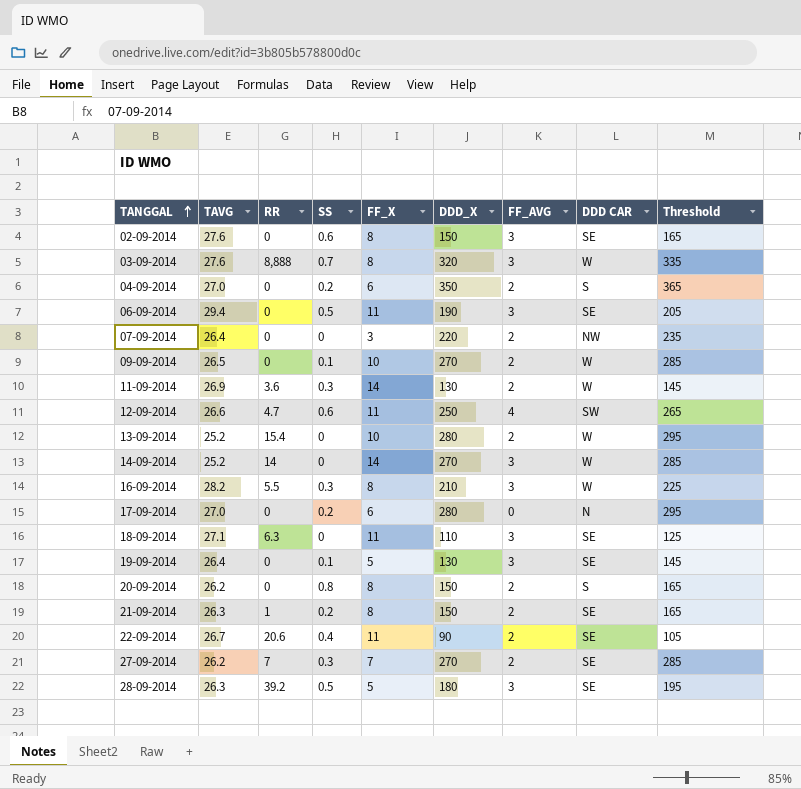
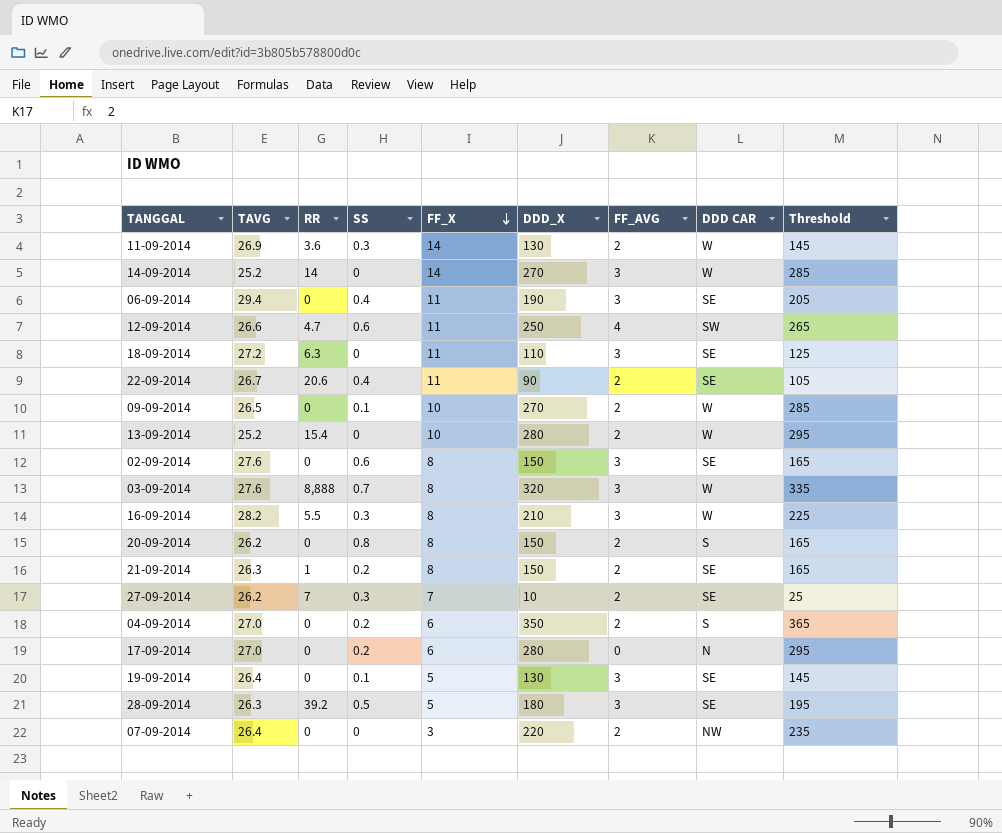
row order: TANGGAL ascending -> FF_X descending
06-09-2014 | SS: 0.5 -> 0.4
18-09-2014 | TAVG: 27.1 -> 27.2
27-09-2014 | DDD_X: 270 -> 10
27-09-2014 | Threshold: 285 -> 25

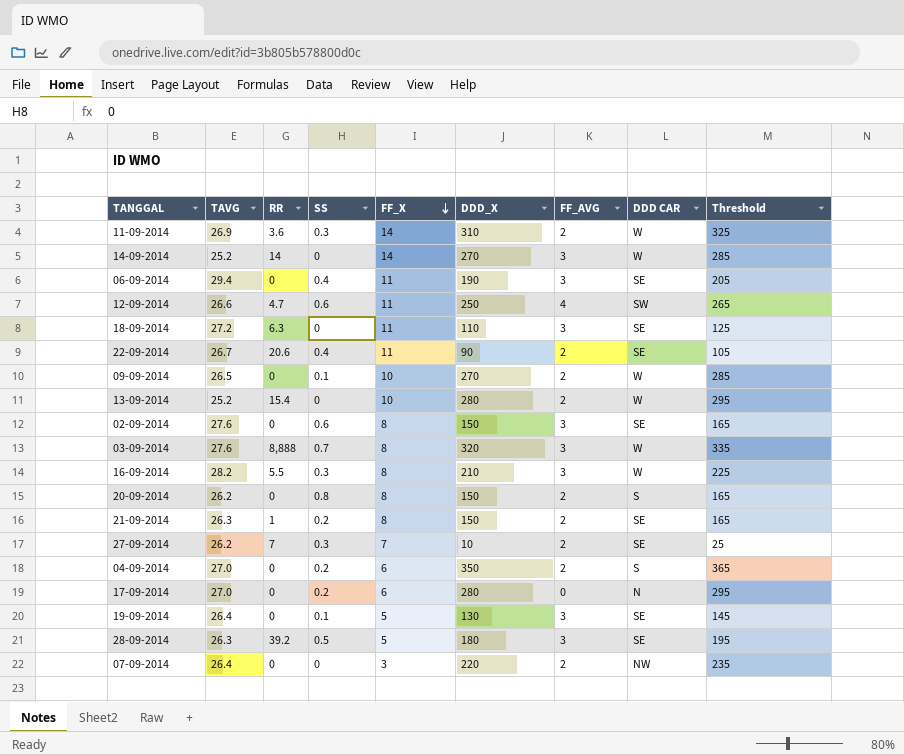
11-09-2014 | DDD_X: 130 -> 310
11-09-2014 | Threshold: 145 -> 325

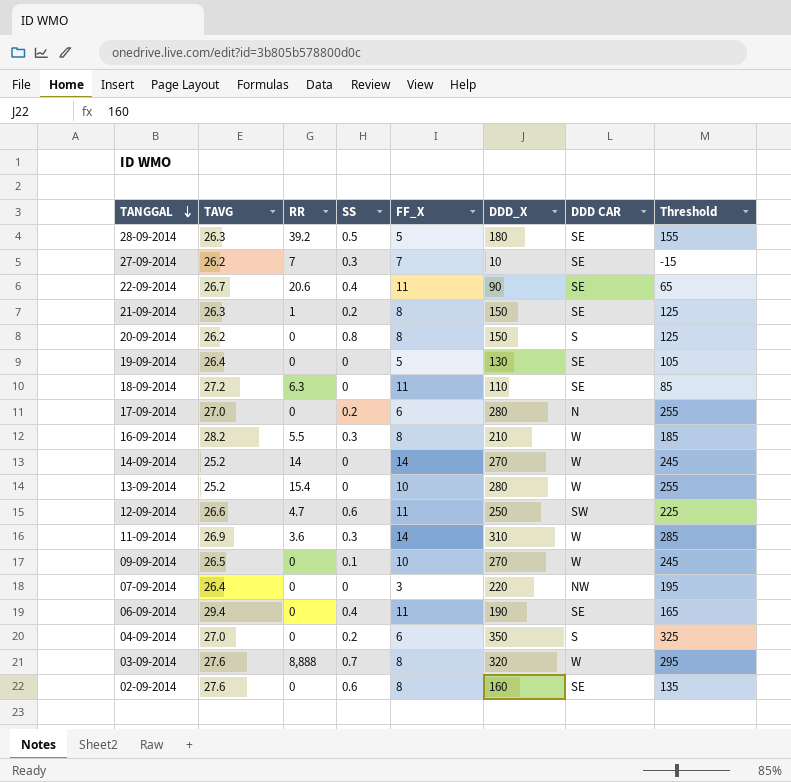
row order: FF_X descending -> TANGGAL descending
column FF_AVG | position: 7 -> none
column Threshold | formula: [DDD_X] + 15 -> [DDD_X] - 25
19-09-2014 | SS: 0.1 -> 0
02-09-2014 | DDD_X: 150 -> 160

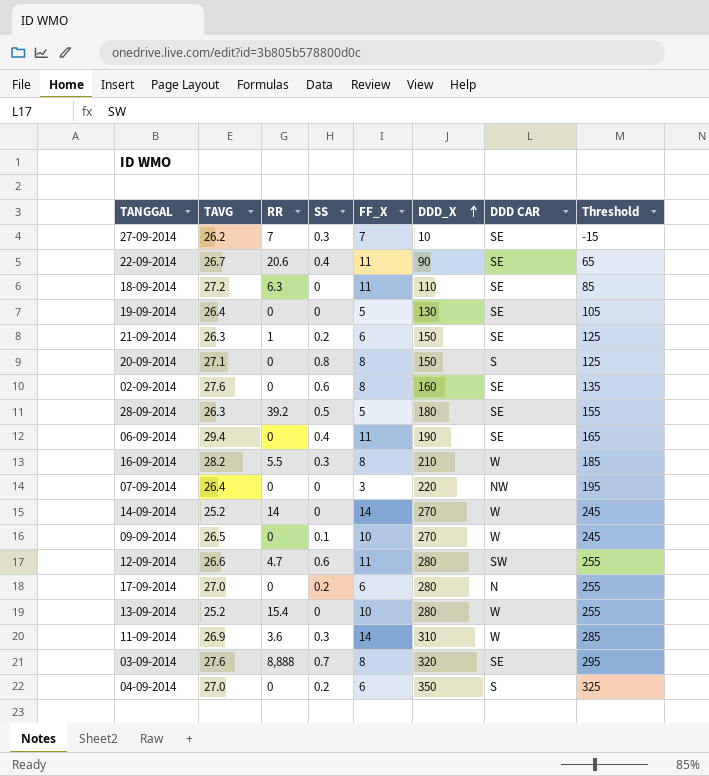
row order: TANGGAL descending -> DDD_X ascending
21-09-2014 | FF_X: 8 -> 6
20-09-2014 | TAVG: 26.2 -> 27.1
12-09-2014 | DDD_X: 250 -> 280
12-09-2014 | Threshold: 225 -> 255
03-09-2014 | DDD CAR: W -> SE

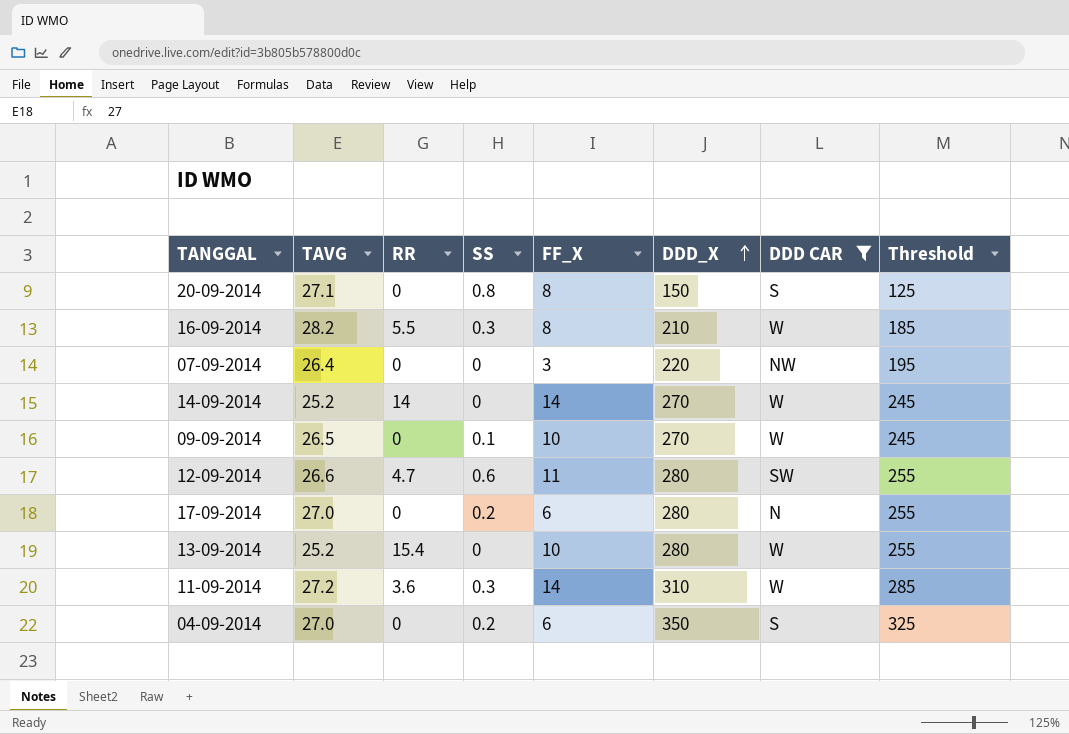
filter: none -> DDD CAR != SE
11-09-2014 | TAVG: 26.9 -> 27.2

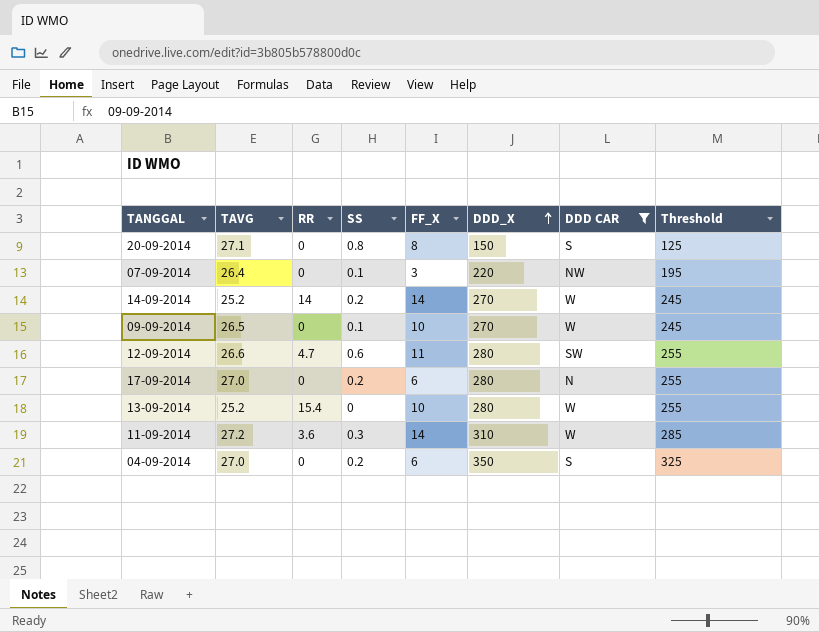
row 16-09-2014: 28.2 | 5.5 | 0.3 | 8 | 210 | W | 185 -> none
07-09-2014 | SS: 0 -> 0.1
14-09-2014 | SS: 0 -> 0.2

